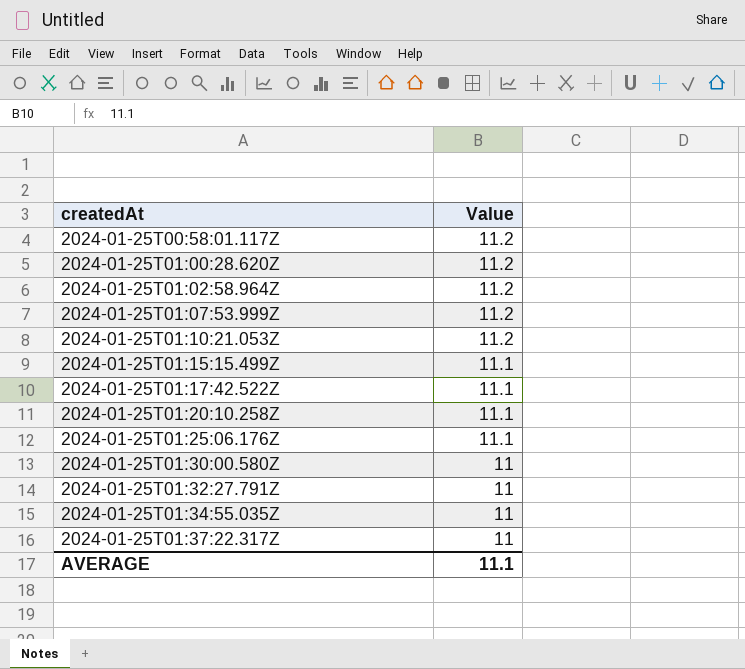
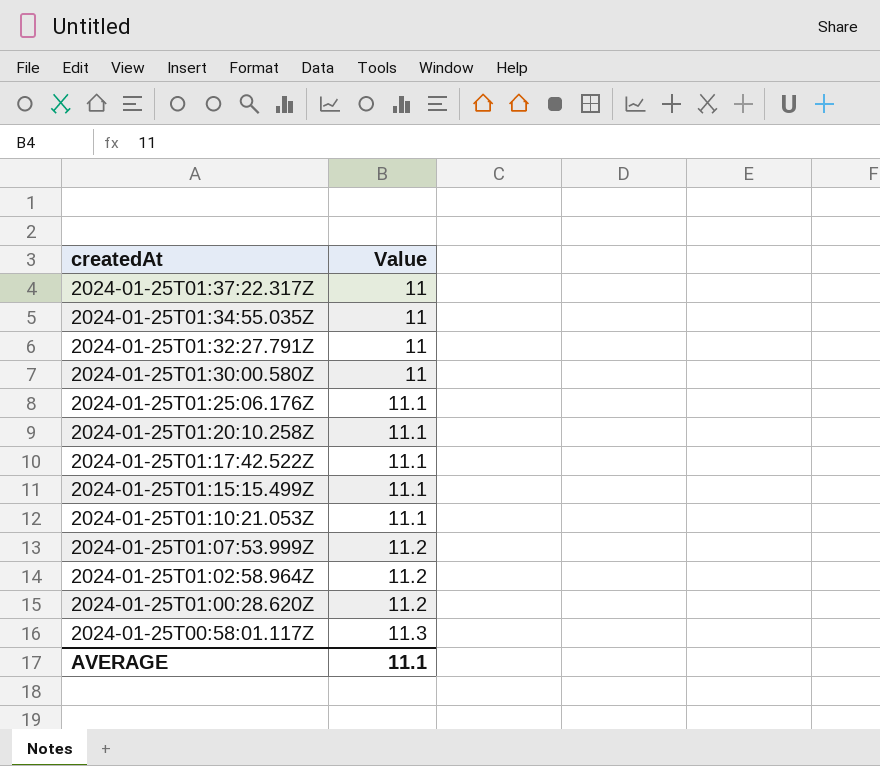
row order: createdAt ascending -> createdAt descending
2024-01-25T01:10:21.053Z | Value: 11.2 -> 11.1
2024-01-25T00:58:01.117Z | Value: 11.2 -> 11.3

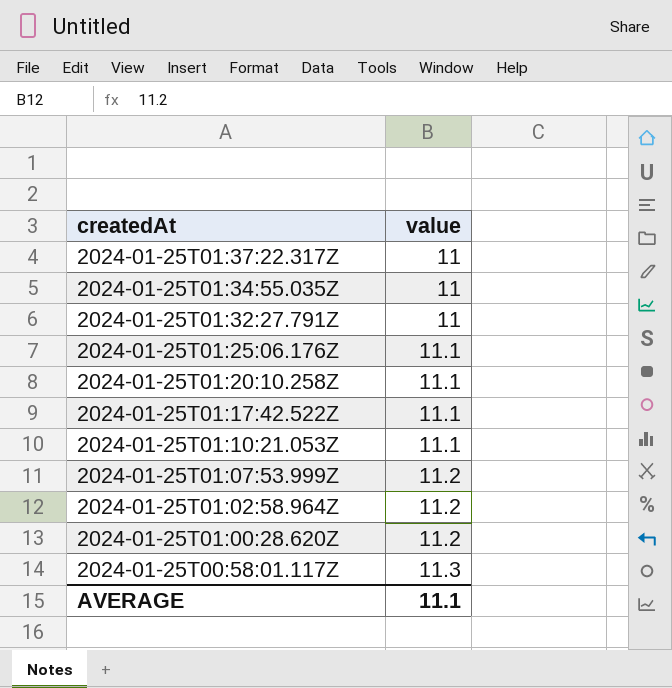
column name: Value -> value
row 2024-01-25T01:30:00.580Z: 11 -> none
row 2024-01-25T01:15:15.499Z: 11.1 -> none

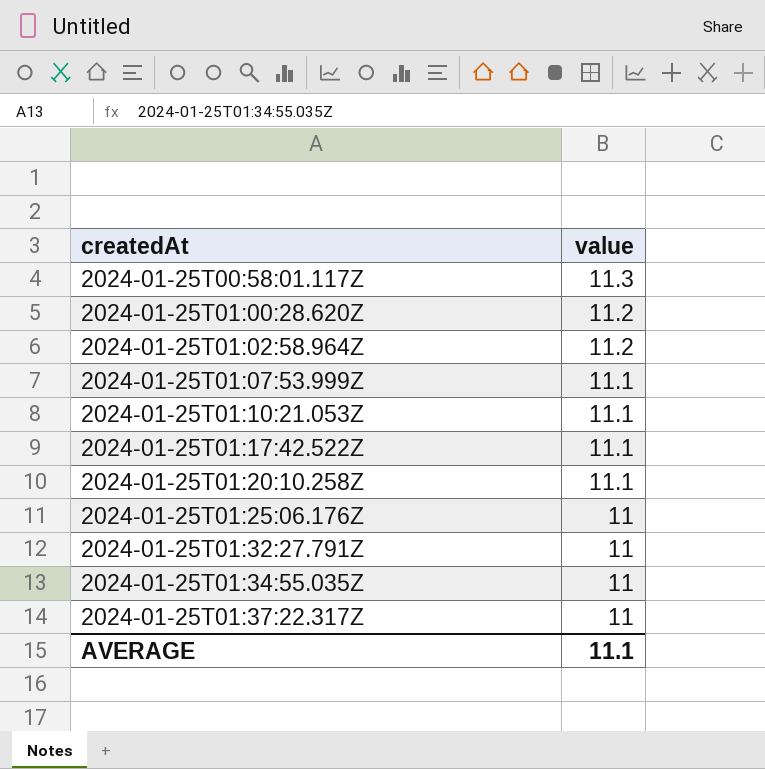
row order: createdAt descending -> createdAt ascending
2024-01-25T01:07:53.999Z | value: 11.2 -> 11.1
2024-01-25T01:25:06.176Z | value: 11.1 -> 11

